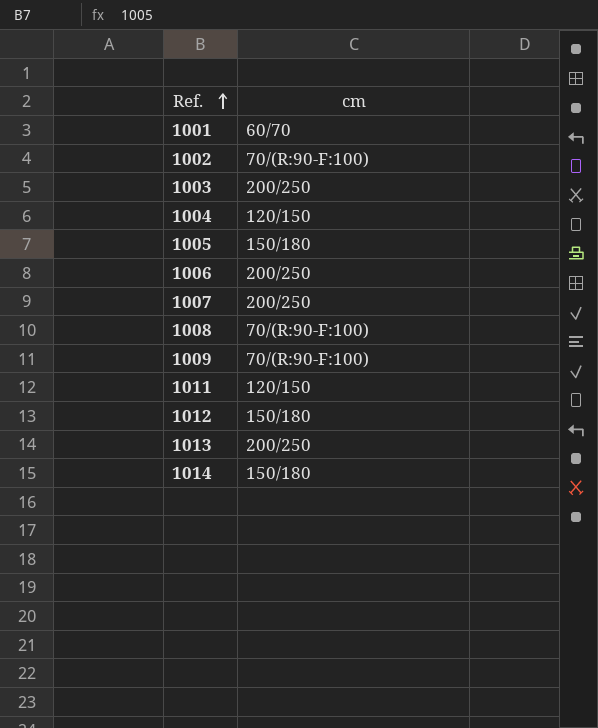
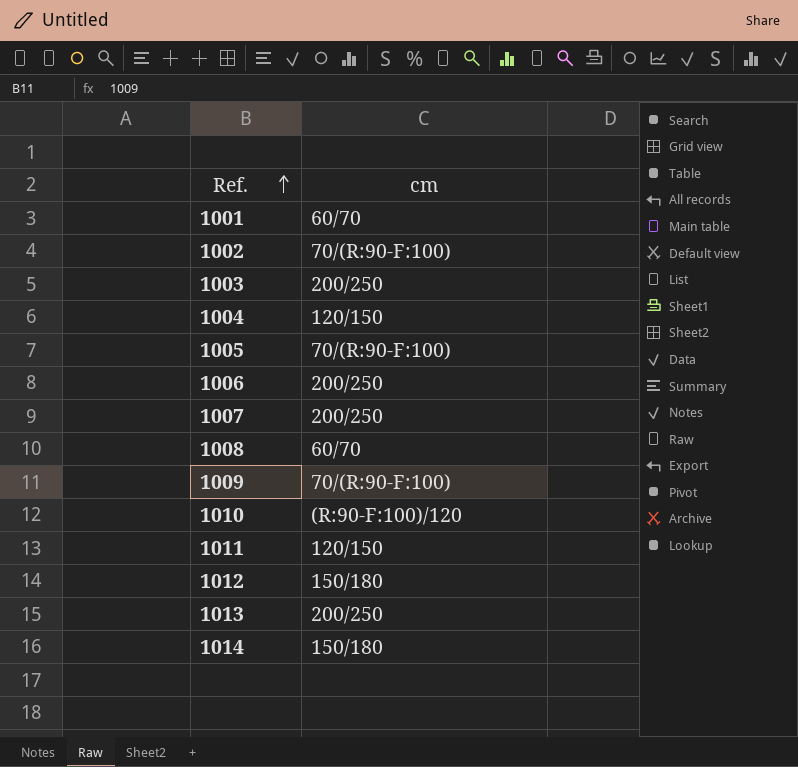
1005 | cm: 150/180 -> 70/(R:90-F:100)
1008 | cm: 70/(R:90-F:100) -> 60/70
row 1010: none -> (R:90-F:100)/120

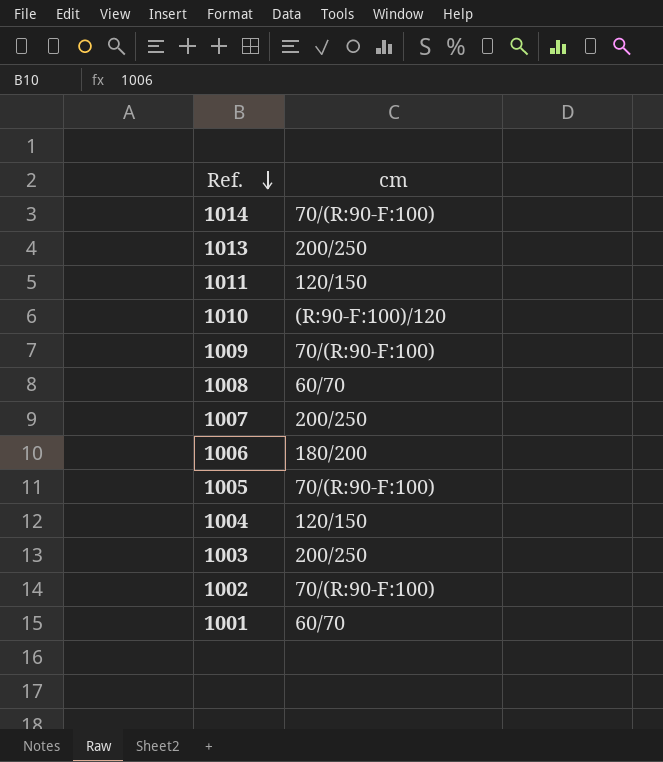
row order: Ref. ascending -> Ref. descending
row 1012: 150/180 -> none
1014 | cm: 150/180 -> 70/(R:90-F:100)
1006 | cm: 200/250 -> 180/200

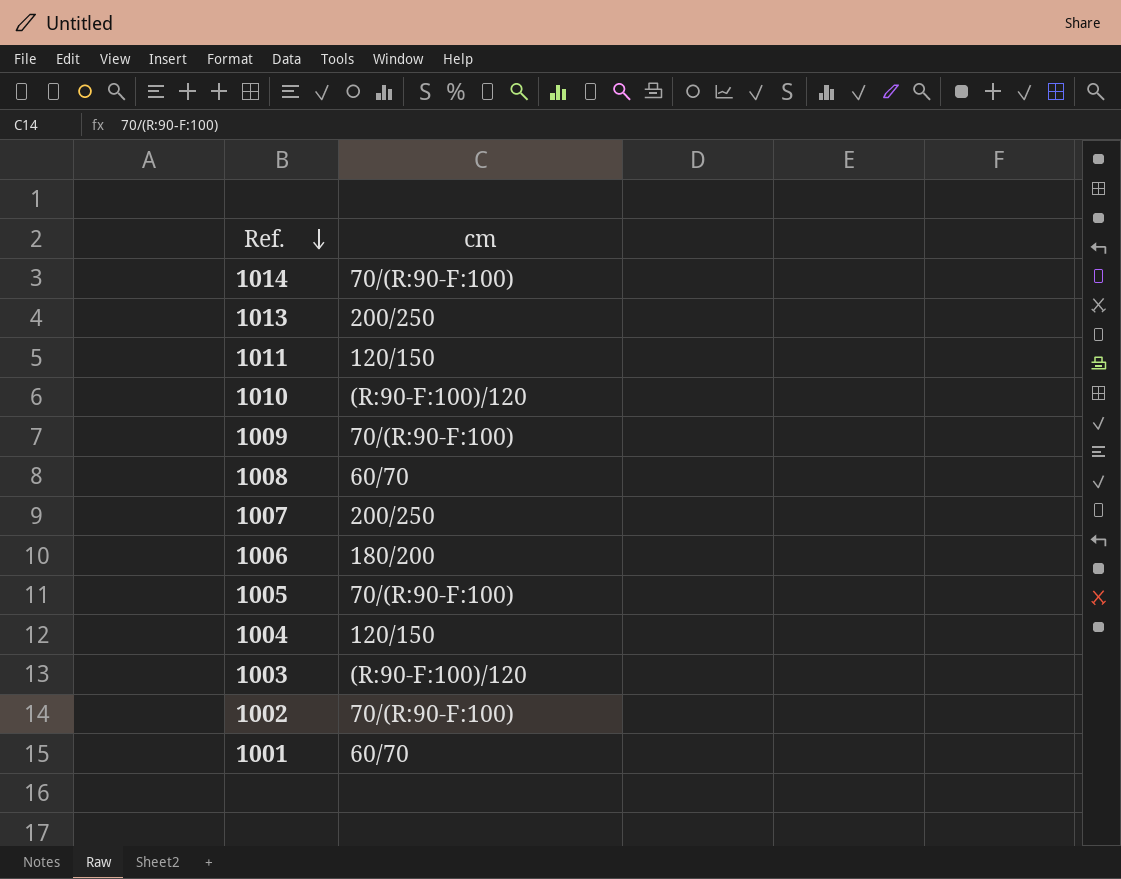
1003 | cm: 200/250 -> (R:90-F:100)/120

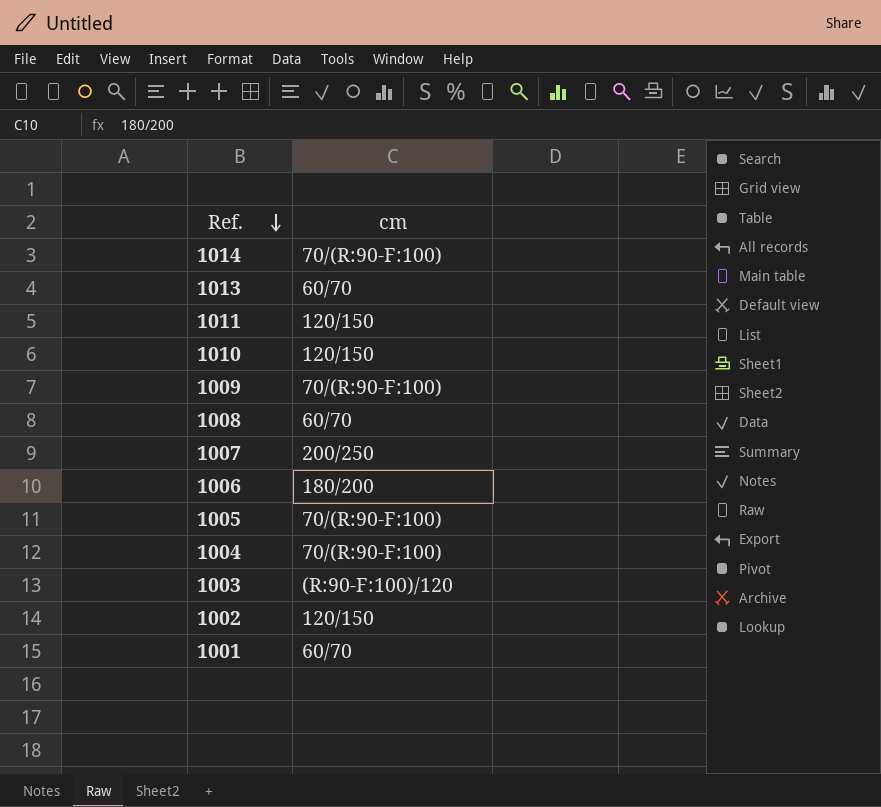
1013 | cm: 200/250 -> 60/70
1010 | cm: (R:90-F:100)/120 -> 120/150
1004 | cm: 120/150 -> 70/(R:90-F:100)
1002 | cm: 70/(R:90-F:100) -> 120/150

